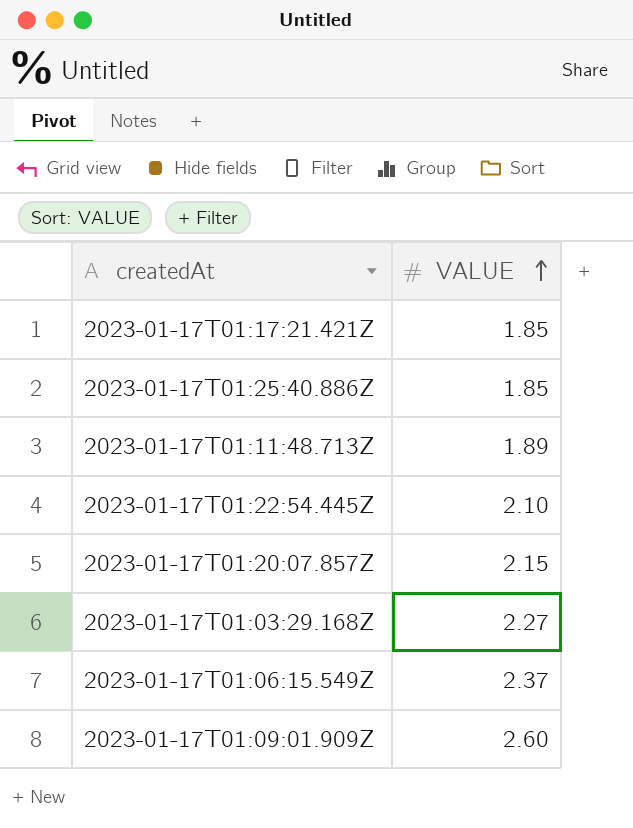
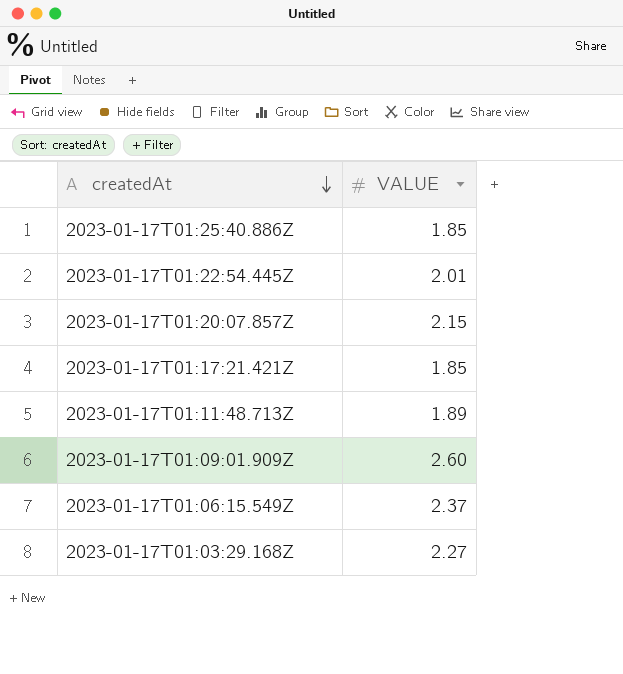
row order: VALUE ascending -> createdAt descending
2023-01-17T01:22:54.445Z | VALUE: 2.10 -> 2.01

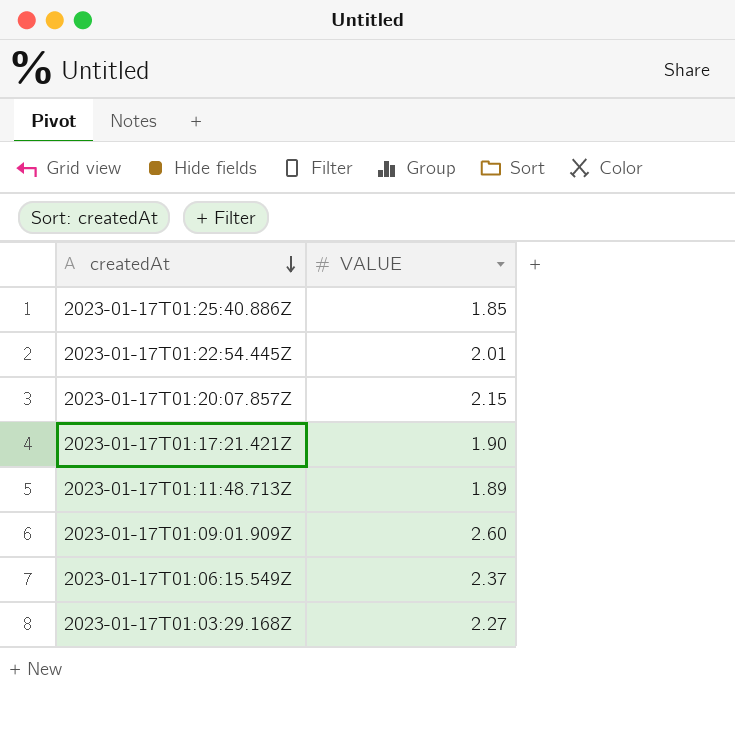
2023-01-17T01:17:21.421Z | VALUE: 1.85 -> 1.90

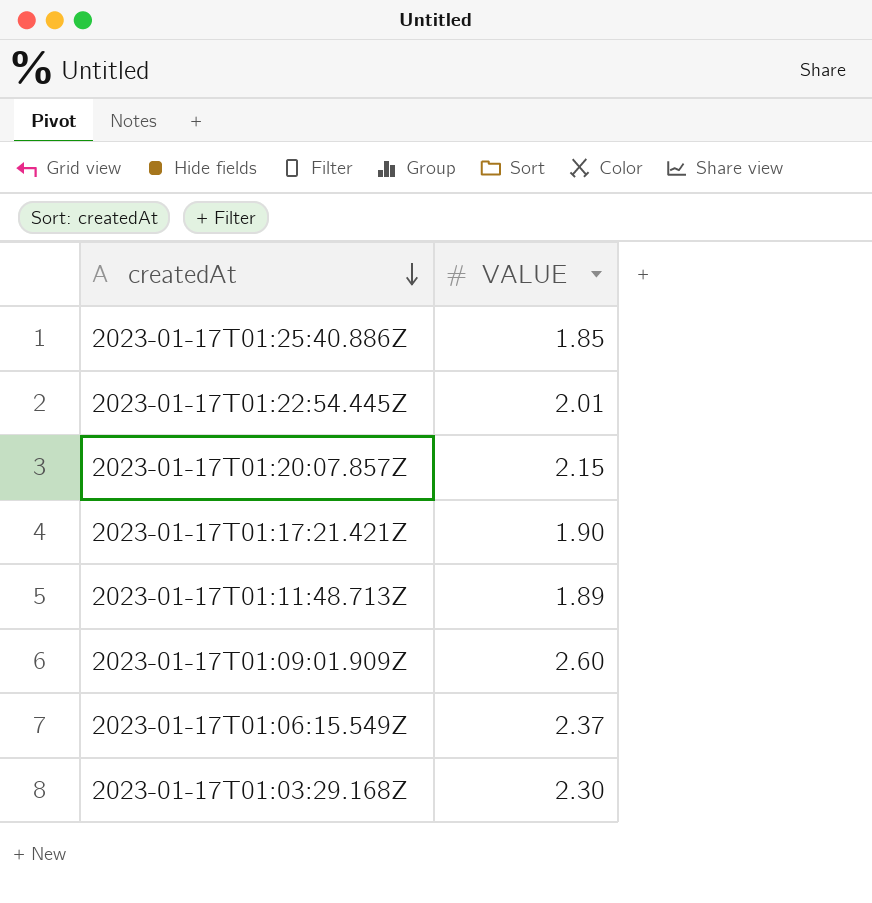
2023-01-17T01:03:29.168Z | VALUE: 2.27 -> 2.30

